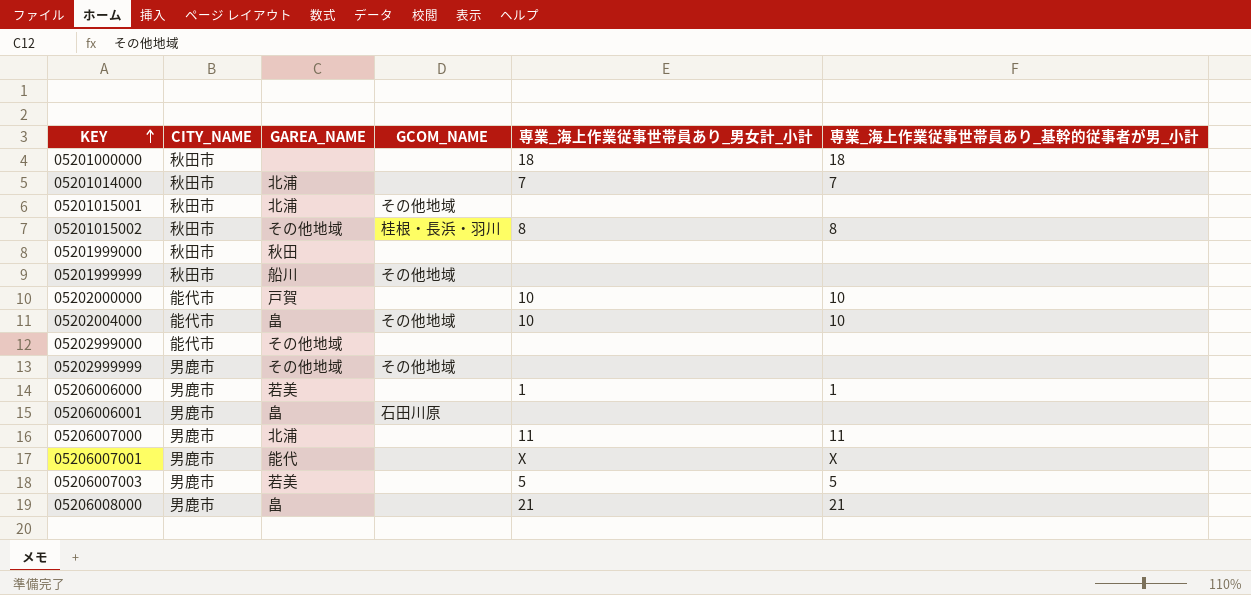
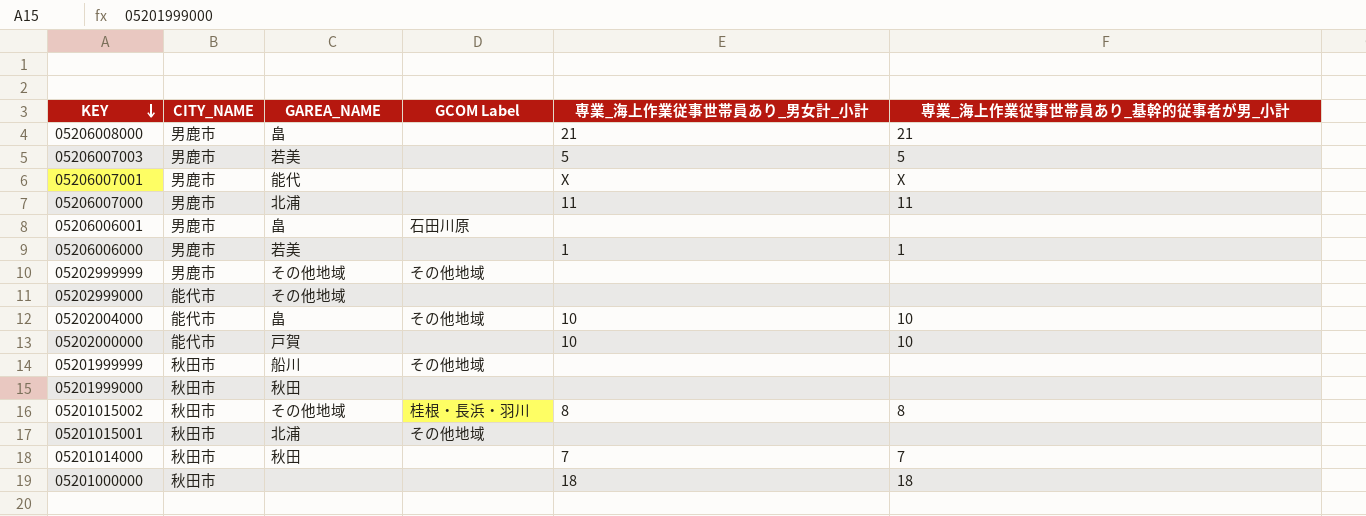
row order: KEY ascending -> KEY descending
column name: GCOM_NAME -> GCOM Label
05201014000 | GAREA_NAME: 北浦 -> 秋田

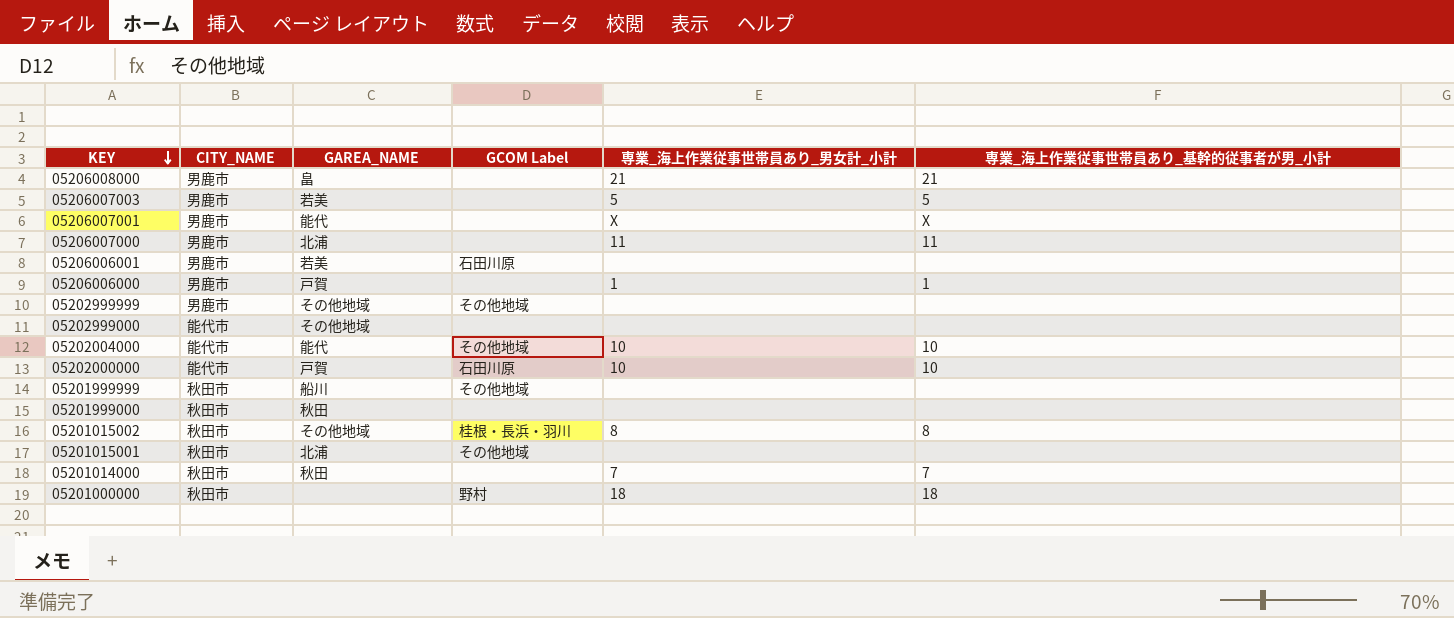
05206006001 | GAREA_NAME: 畠 -> 若美
05206006000 | GAREA_NAME: 若美 -> 戸賀
05202004000 | GAREA_NAME: 畠 -> 能代
05202000000 | GCOM Label: none -> 石田川原
05201000000 | GCOM Label: none -> 野村

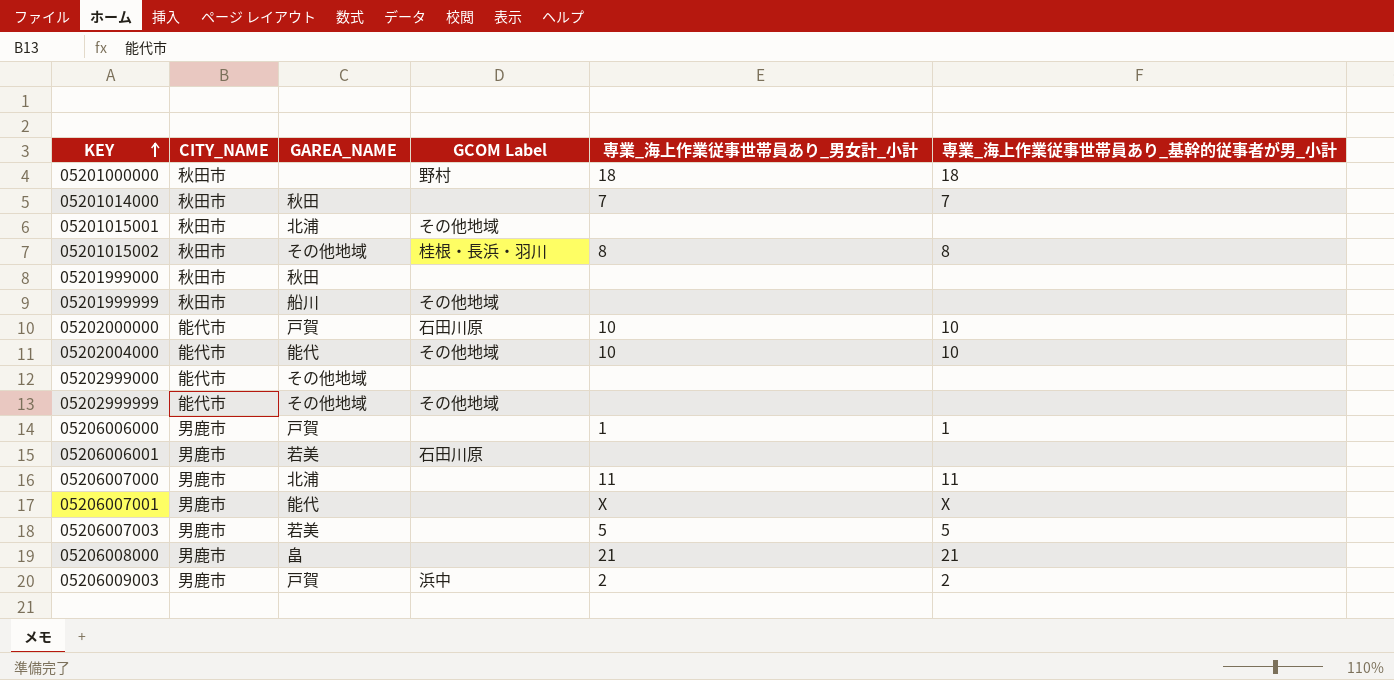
row order: KEY descending -> KEY ascending
05202999999 | CITY_NAME: 男鹿市 -> 能代市
row 05206009003: none -> 男鹿市 | 戸賀 | 浜中 | 2 | 2

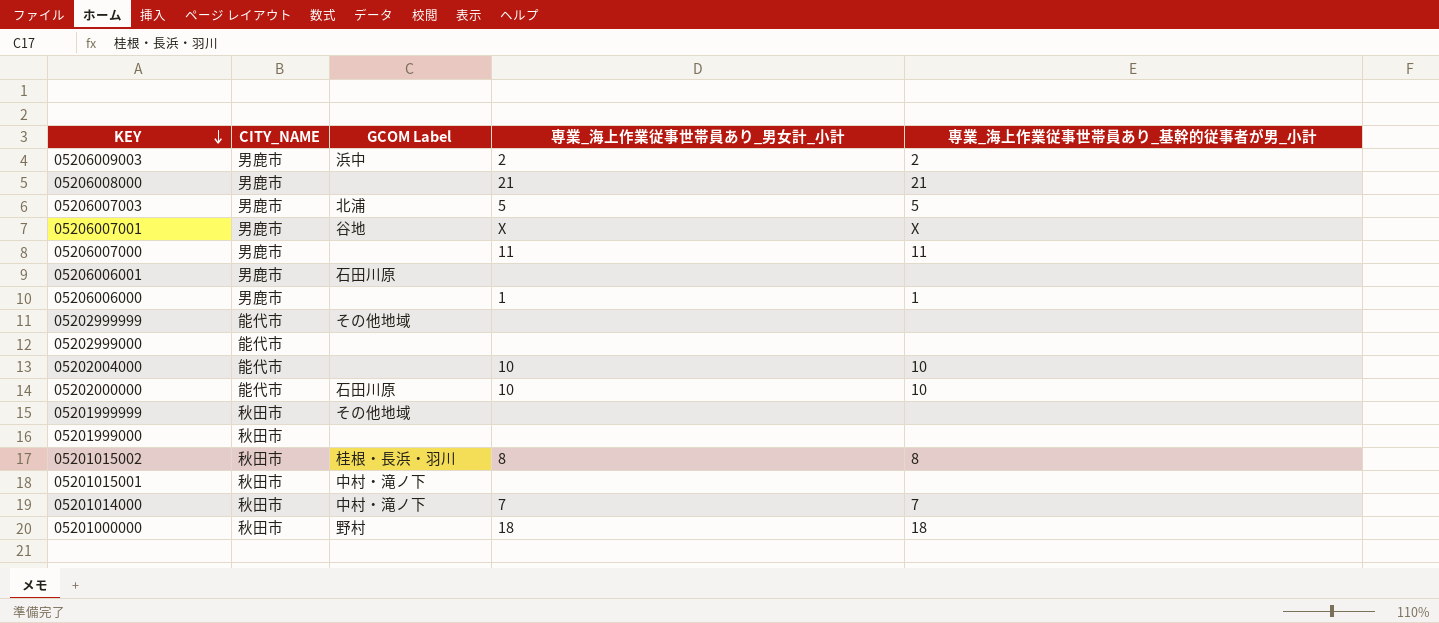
row order: KEY ascending -> KEY descending
column GAREA_NAME | position: 3 -> none
05206007003 | GCOM Label: none -> 北浦
05206007001 | GCOM Label: none -> 谷地
05202004000 | GCOM Label: その他地域 -> none
05201015001 | GCOM Label: その他地域 -> 中村・滝ノ下
05201014000 | GCOM Label: none -> 中村・滝ノ下

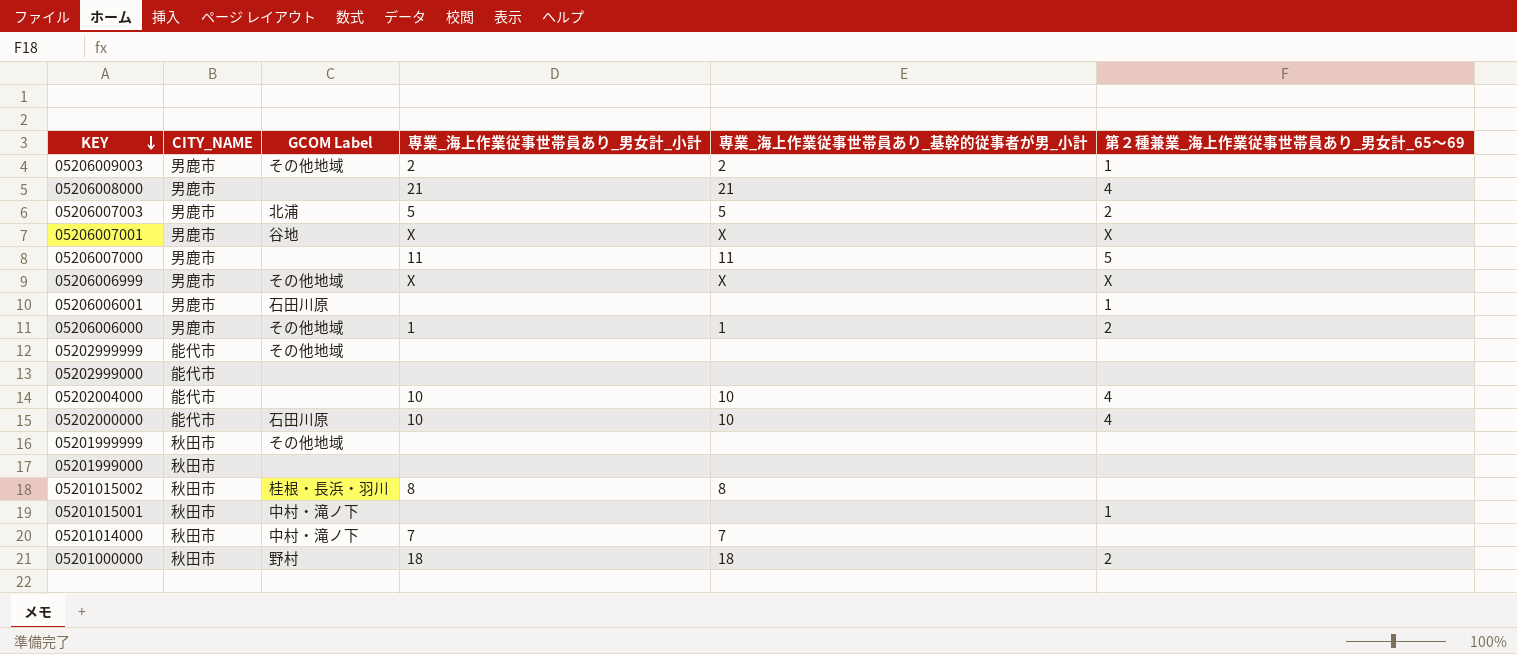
column 第２種兼業_海上作業従事世帯員あり_男女計_65～69 | position: none -> 6
05206009003 | GCOM Label: 浜中 -> その他地域
row 05206006999: none -> 男鹿市 | その他地域 | X | X | X
05206006000 | GCOM Label: none -> その他地域

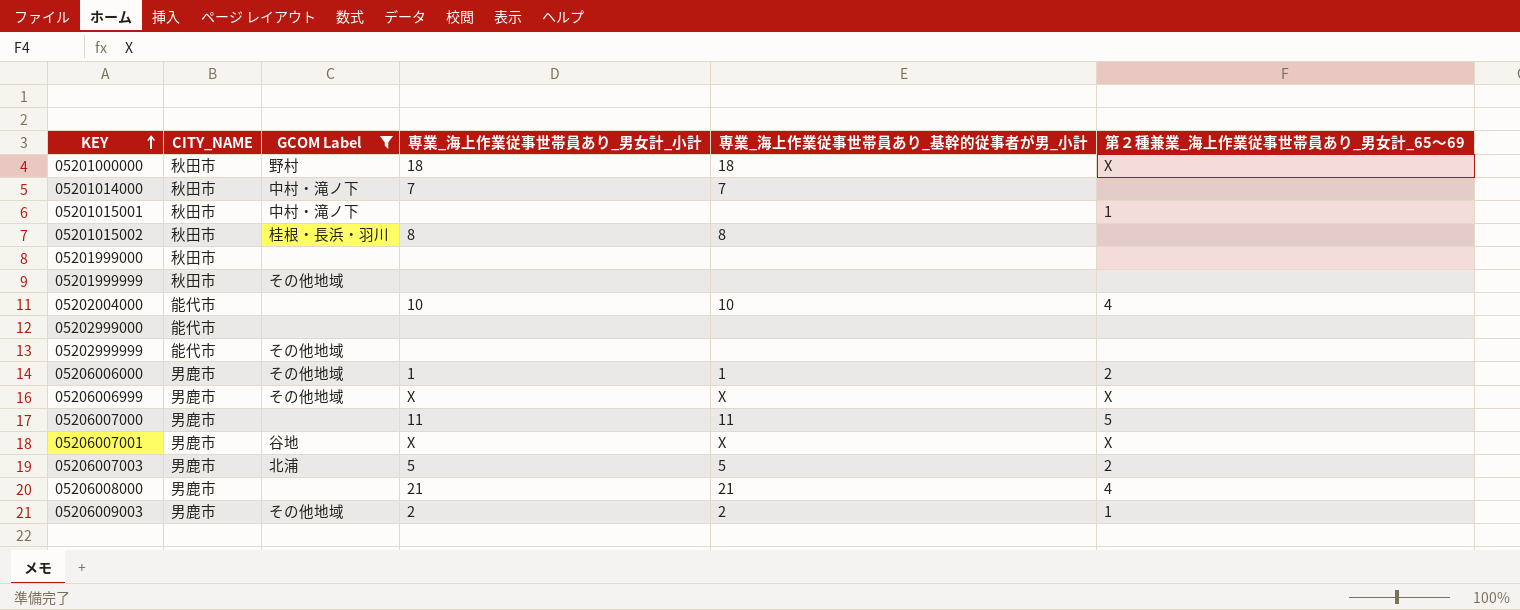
filter: none -> GCOM Label != 石田川原
row order: KEY descending -> KEY ascending
05201000000 | 第２種兼業_海上作業従事世帯員あり_男女計_65～69: 2 -> X

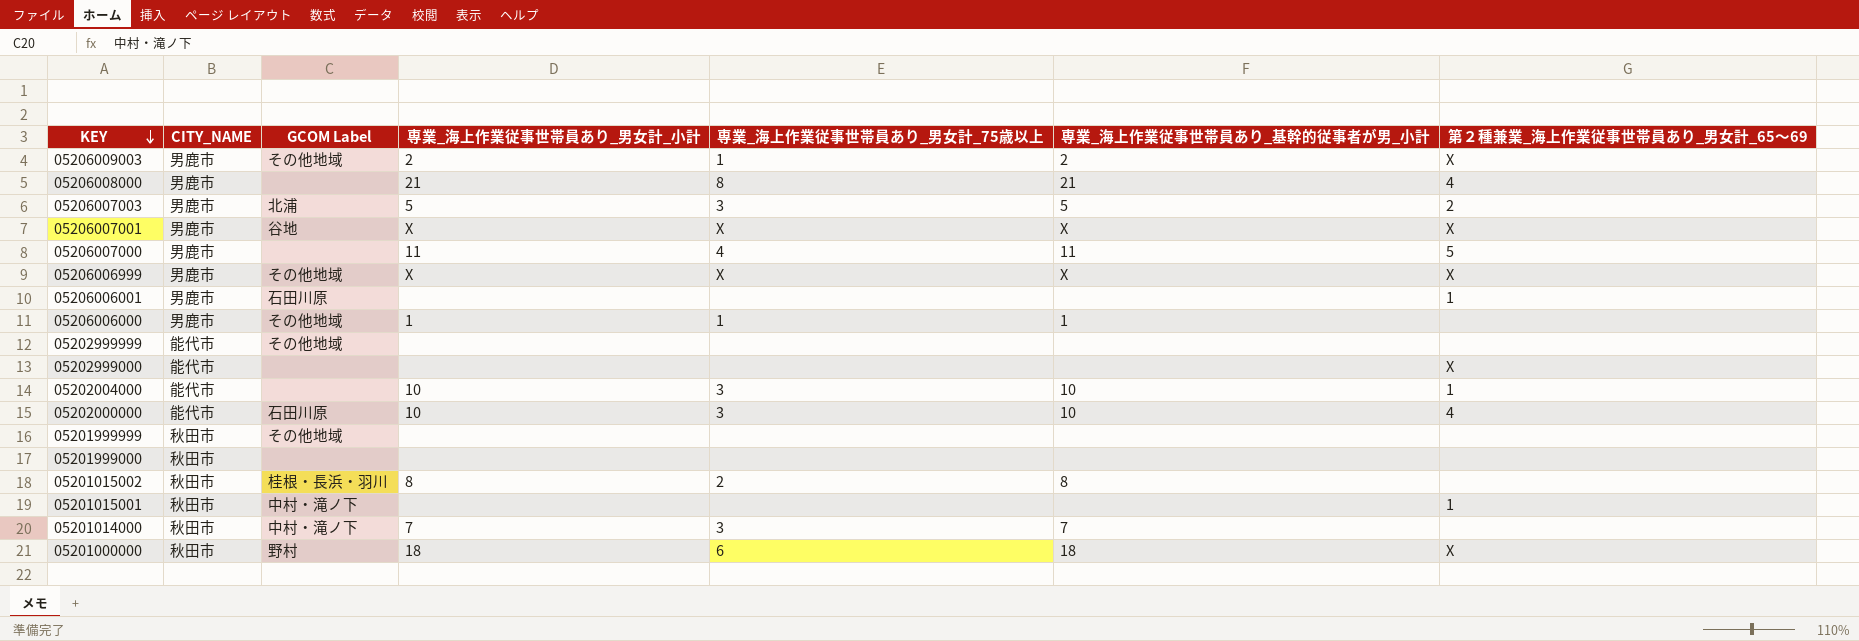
filter: GCOM Label != 石田川原 -> none
row order: KEY ascending -> KEY descending
column 専業_海上作業従事世帯員あり_男女計_75歳以上 | position: none -> 5
05206009003 | 第２種兼業_海上作業従事世帯員あり_男女計_65～69: 1 -> X
05206006000 | 第２種兼業_海上作業従事世帯員あり_男女計_65～69: 2 -> none
05202999000 | 第２種兼業_海上作業従事世帯員あり_男女計_65～69: none -> X
05202004000 | 第２種兼業_海上作業従事世帯員あり_男女計_65～69: 4 -> 1

